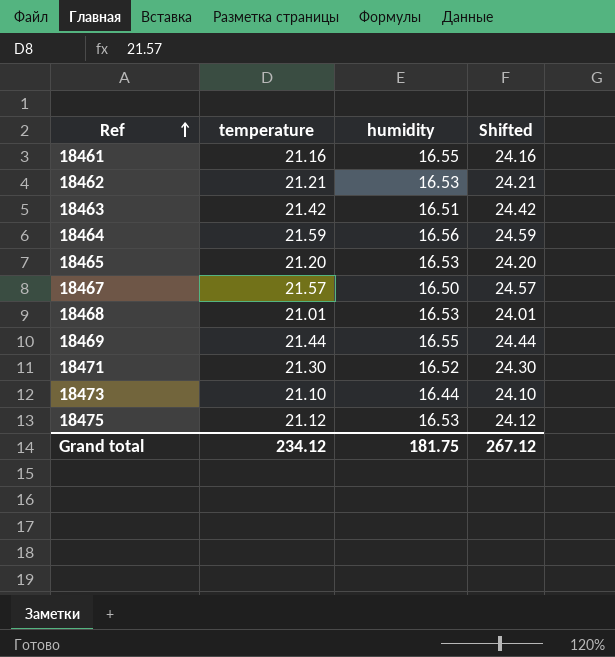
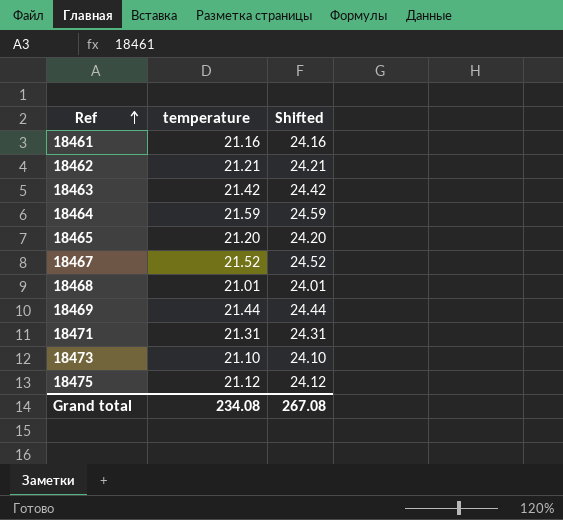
column humidity | position: 3 -> none
18467 | temperature: 21.57 -> 21.52
18467 | Shifted: 24.57 -> 24.52
18471 | temperature: 21.30 -> 21.31
18471 | Shifted: 24.30 -> 24.31
Grand total | temperature: 234.12 -> 234.08
Grand total | Shifted: 267.12 -> 267.08

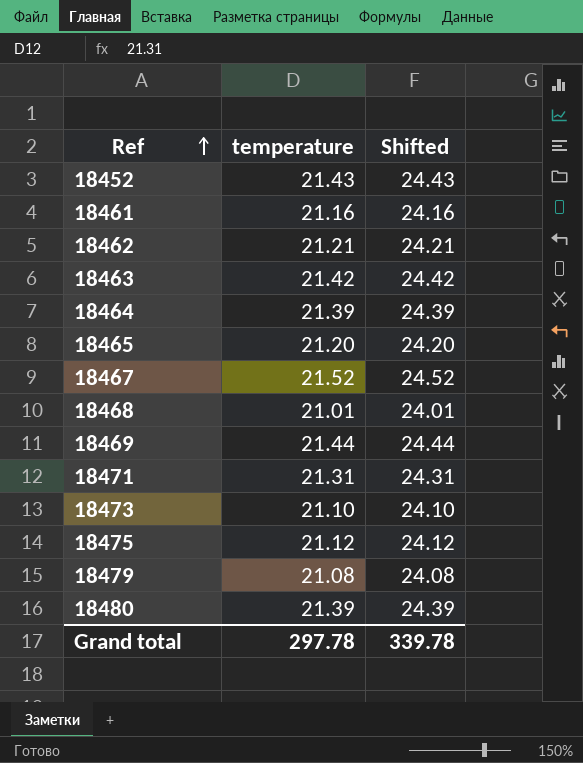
row 18452: none -> 21.43 | 24.43
18464 | temperature: 21.59 -> 21.39
18464 | Shifted: 24.59 -> 24.39
row 18479: none -> 21.08 | 24.08
row 18480: none -> 21.39 | 24.39
Grand total | temperature: 234.08 -> 297.78
Grand total | Shifted: 267.08 -> 339.78

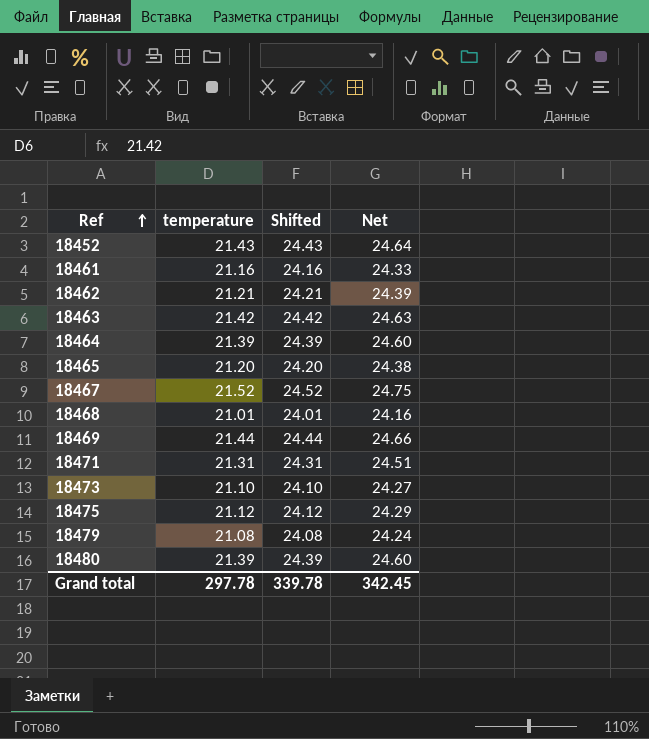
column Net | formula: none -> [temperature] * 1.15

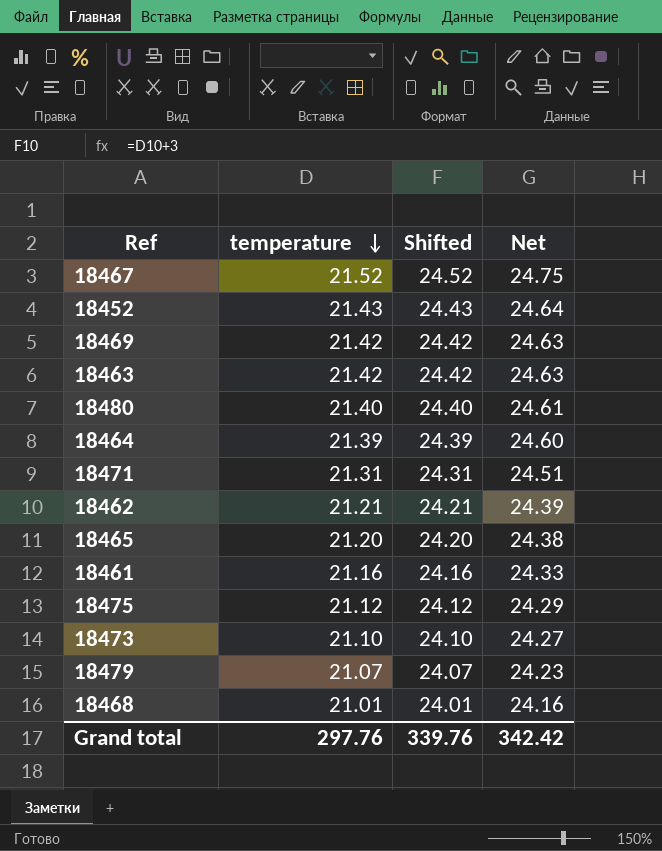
row order: Ref ascending -> temperature descending
18469 | temperature: 21.44 -> 21.42
18469 | Shifted: 24.44 -> 24.42
18469 | Net: 24.66 -> 24.63
18480 | temperature: 21.39 -> 21.40
18480 | Shifted: 24.39 -> 24.40
18480 | Net: 24.60 -> 24.61
18479 | temperature: 21.08 -> 21.07
18479 | Shifted: 24.08 -> 24.07
18479 | Net: 24.24 -> 24.23
Grand total | temperature: 297.78 -> 297.76
Grand total | Shifted: 339.78 -> 339.76
Grand total | Net: 342.45 -> 342.42

